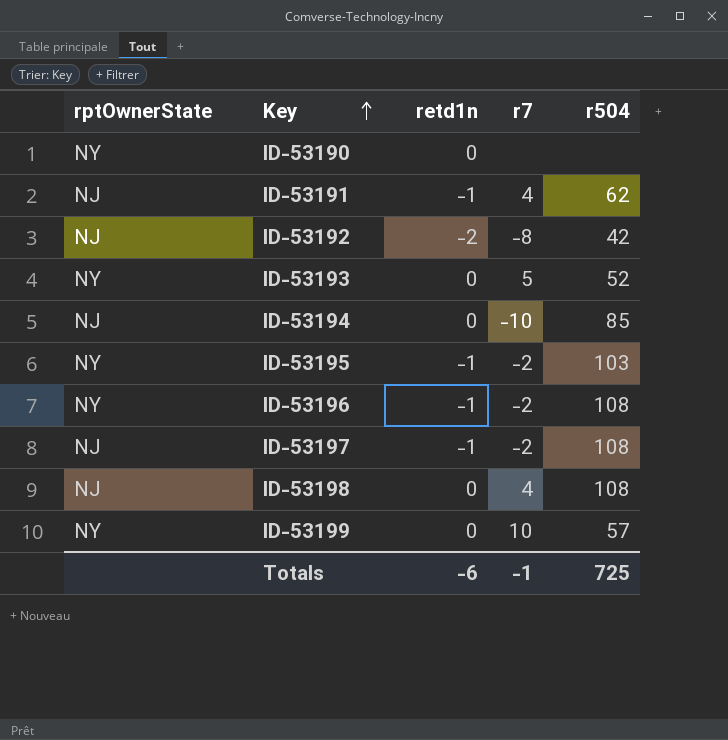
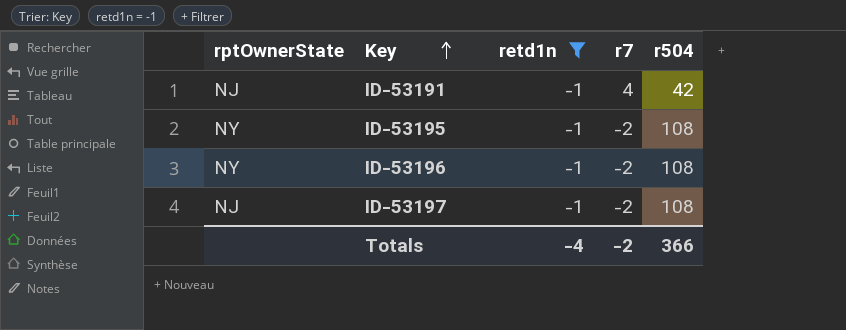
filter: none -> retd1n = -1
ID-53191 | r504: 62 -> 42
ID-53195 | r504: 103 -> 108
Totals | retd1n: -6 -> -4
Totals | r7: -1 -> -2
Totals | r504: 725 -> 366

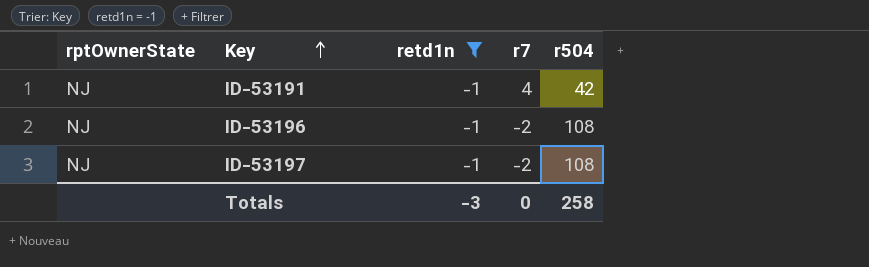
row ID-53195: NY | -1 | -2 | 108 -> none
ID-53196 | rptOwnerState: NY -> NJ
Totals | retd1n: -4 -> -3
Totals | r7: -2 -> 0
Totals | r504: 366 -> 258

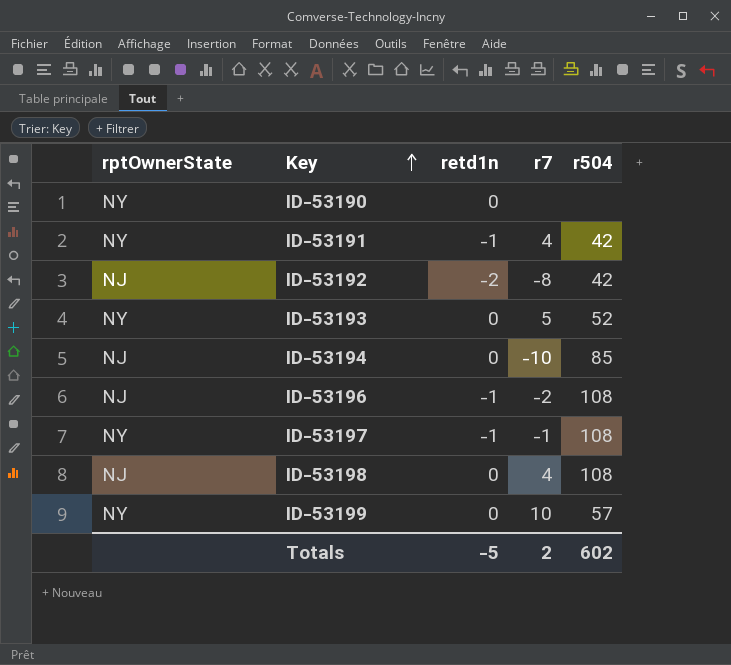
filter: retd1n = -1 -> none
ID-53191 | rptOwnerState: NJ -> NY
ID-53197 | rptOwnerState: NJ -> NY
ID-53197 | r7: -2 -> -1
Totals | retd1n: -3 -> -5
Totals | r7: 0 -> 2
Totals | r504: 258 -> 602

